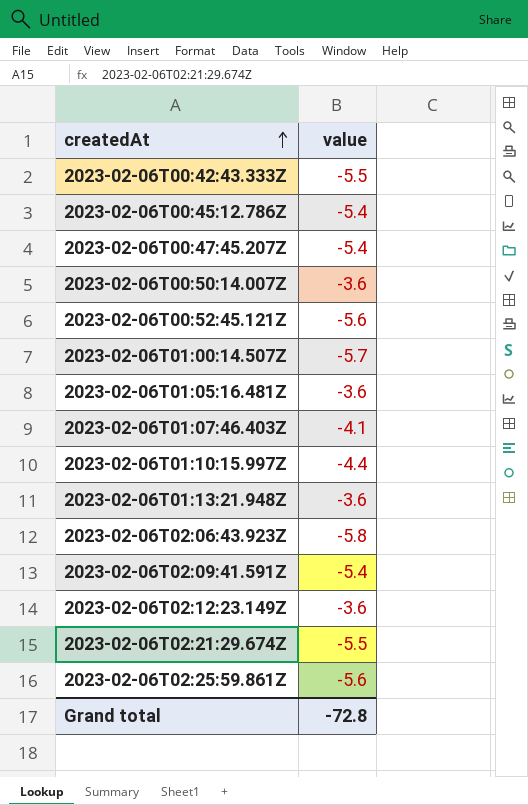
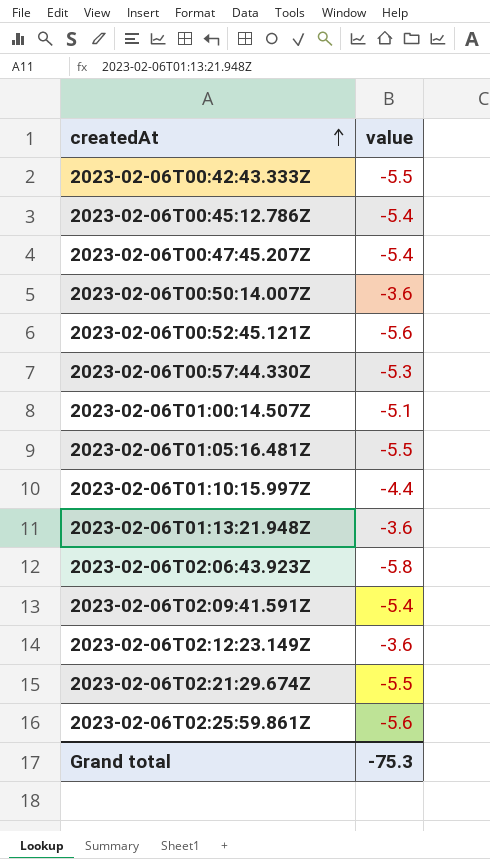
row 2023-02-06T01:07:46.403Z: -4.1 -> none
row 2023-02-06T00:57:44.330Z: none -> -5.3
2023-02-06T01:00:14.507Z | value: -5.7 -> -5.1
2023-02-06T01:05:16.481Z | value: -3.6 -> -5.5
Grand total | value: -72.8 -> -75.3

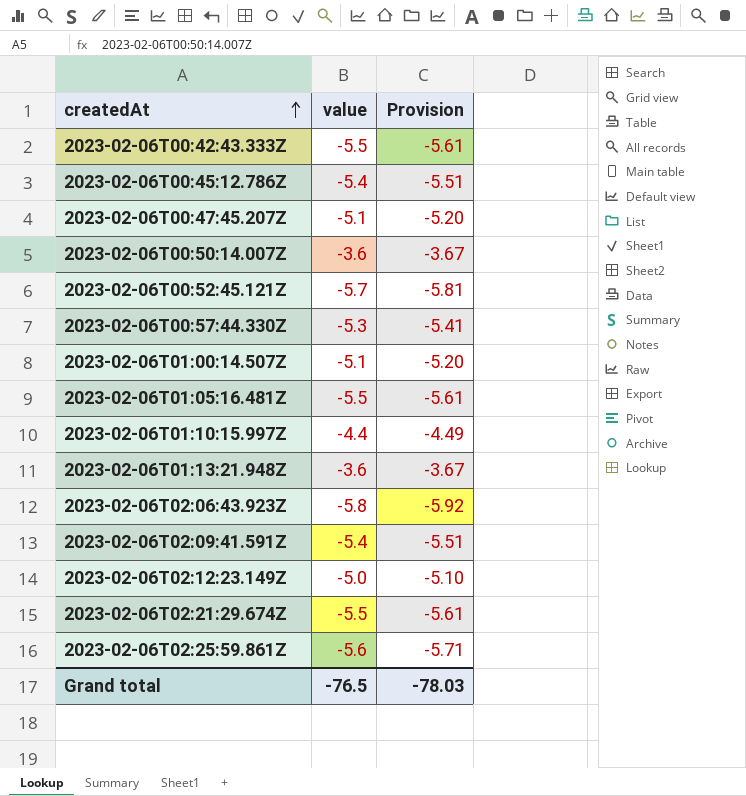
column Provision | formula: none -> [value] * 1.02
2023-02-06T00:47:45.207Z | value: -5.4 -> -5.1
2023-02-06T00:52:45.121Z | value: -5.6 -> -5.7
2023-02-06T02:12:23.149Z | value: -3.6 -> -5.0
Grand total | value: -75.3 -> -76.5

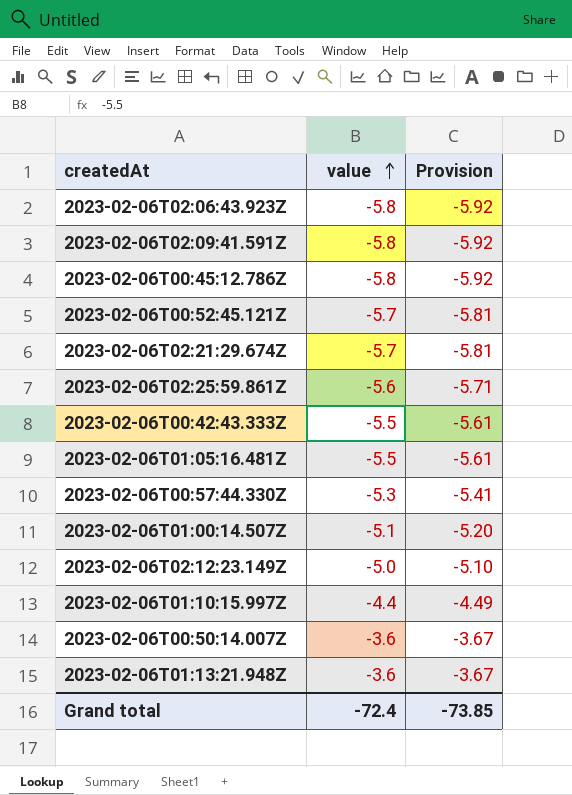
row order: createdAt ascending -> value ascending
row 2023-02-06T00:47:45.207Z: -5.1 | -5.20 -> none
2023-02-06T02:09:41.591Z | value: -5.4 -> -5.8
2023-02-06T02:09:41.591Z | Provision: -5.51 -> -5.92
2023-02-06T00:45:12.786Z | value: -5.4 -> -5.8
2023-02-06T00:45:12.786Z | Provision: -5.51 -> -5.92
2023-02-06T02:21:29.674Z | value: -5.5 -> -5.7
2023-02-06T02:21:29.674Z | Provision: -5.61 -> -5.81
Grand total | value: -76.5 -> -72.4
Grand total | Provision: -78.03 -> -73.85

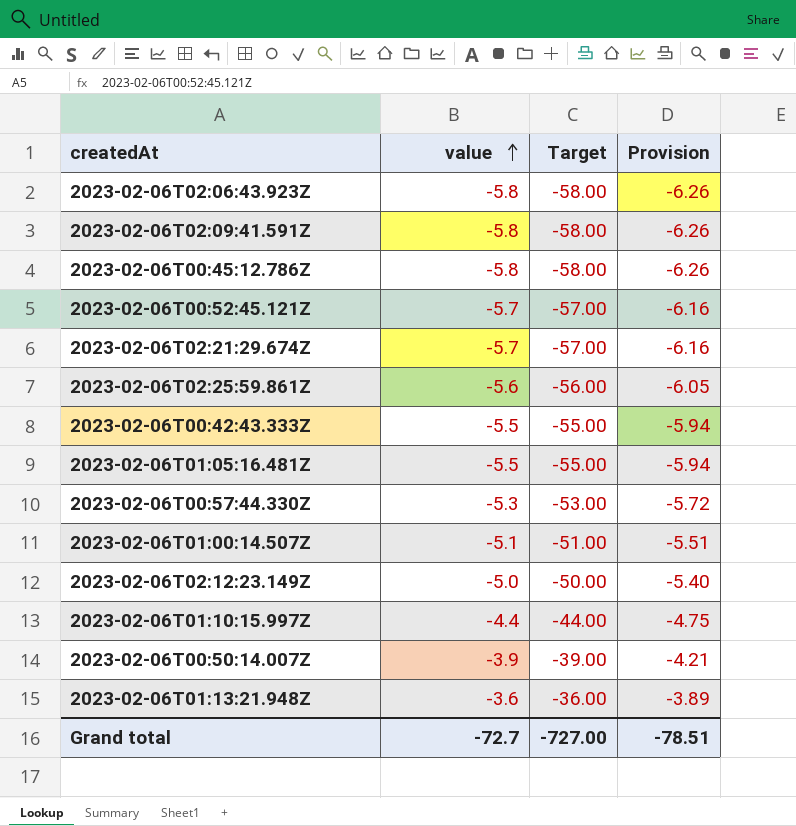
column Target | formula: none -> [value] * 10
column Provision | formula: [value] * 1.02 -> [value] * 1.08
2023-02-06T00:50:14.007Z | value: -3.6 -> -3.9
Grand total | value: -72.4 -> -72.7
Grand total | Provision: -73.85 -> -78.51

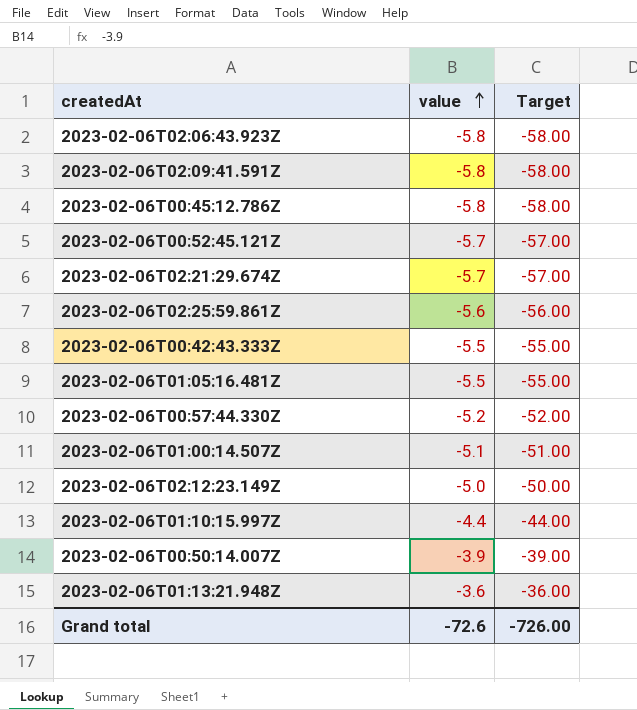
column Provision | formula: [value] * 1.08 -> none
2023-02-06T00:57:44.330Z | value: -5.3 -> -5.2
2023-02-06T00:57:44.330Z | Target: -53.00 -> -52.00
Grand total | value: -72.7 -> -72.6
Grand total | Target: -727.00 -> -726.00

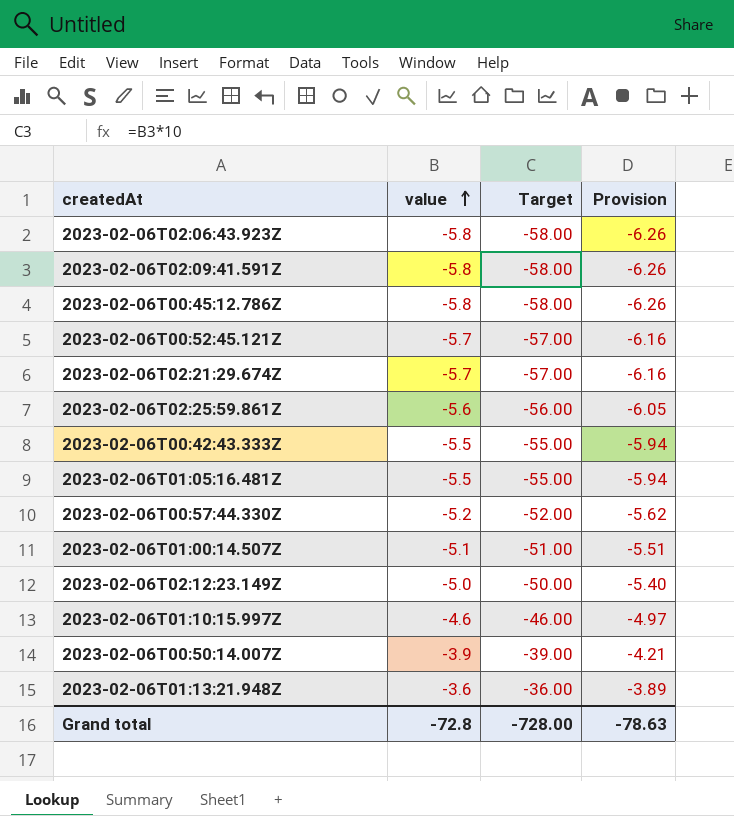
column Provision | formula: none -> [value] * 1.08
2023-02-06T01:10:15.997Z | value: -4.4 -> -4.6
2023-02-06T01:10:15.997Z | Target: -44.00 -> -46.00
Grand total | value: -72.6 -> -72.8
Grand total | Target: -726.00 -> -728.00

